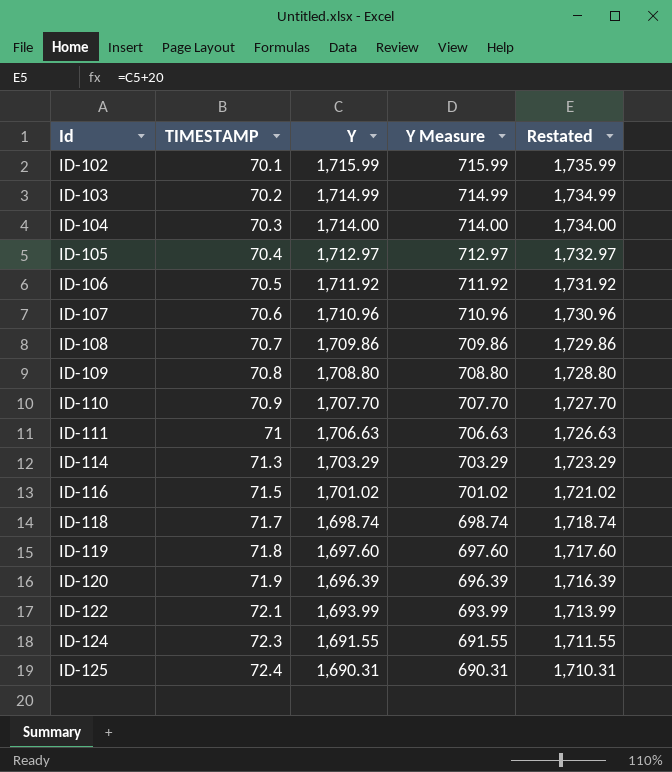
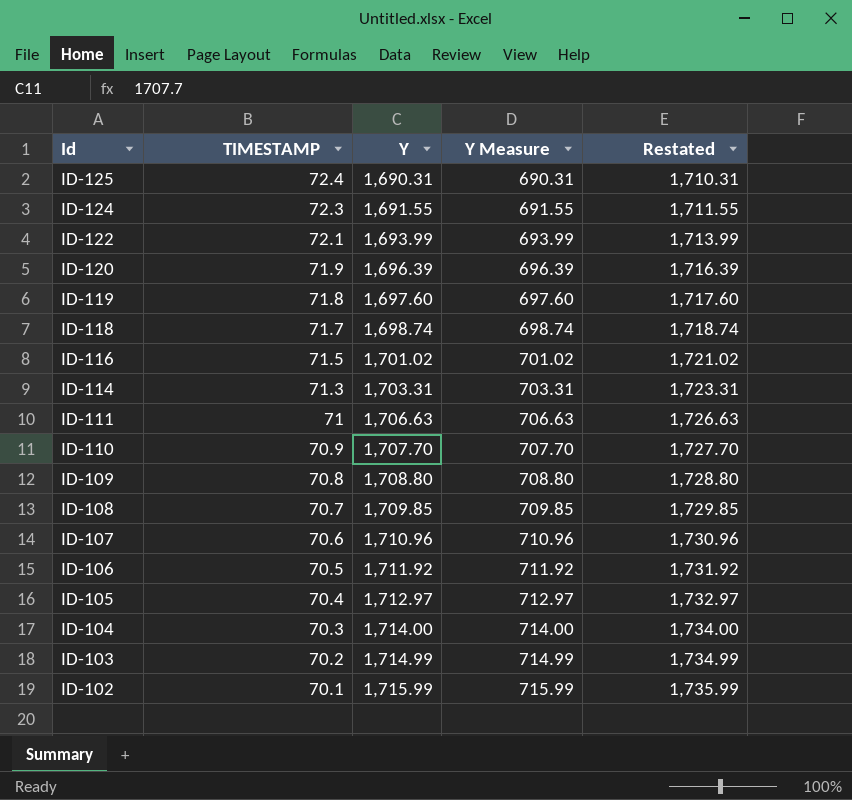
row order: Id ascending -> Id descending
ID-114 | Y: 1,703.29 -> 1,703.31
ID-114 | Y Measure: 703.29 -> 703.31
ID-114 | Restated: 1,723.29 -> 1,723.31
ID-108 | Y: 1,709.86 -> 1,709.85
ID-108 | Y Measure: 709.86 -> 709.85
ID-108 | Restated: 1,729.86 -> 1,729.85

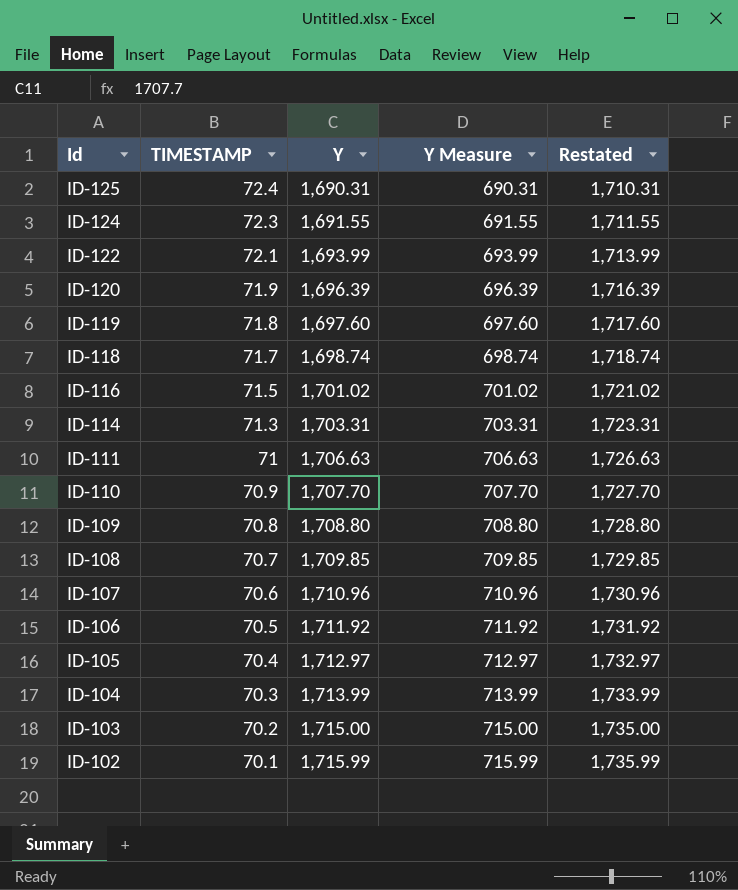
ID-104 | Y: 1,714.00 -> 1,713.99
ID-104 | Y Measure: 714.00 -> 713.99
ID-104 | Restated: 1,734.00 -> 1,733.99
ID-103 | Y: 1,714.99 -> 1,715.00
ID-103 | Y Measure: 714.99 -> 715.00
ID-103 | Restated: 1,734.99 -> 1,735.00

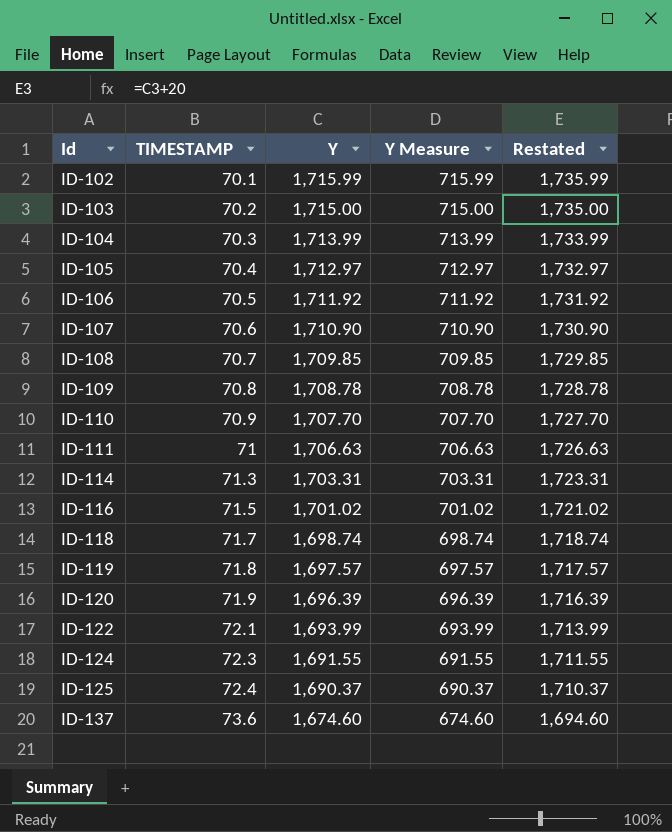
row order: Id descending -> Id ascending
ID-107 | Y: 1,710.96 -> 1,710.90
ID-107 | Y Measure: 710.96 -> 710.90
ID-107 | Restated: 1,730.96 -> 1,730.90
ID-109 | Y: 1,708.80 -> 1,708.78
ID-109 | Y Measure: 708.80 -> 708.78
ID-109 | Restated: 1,728.80 -> 1,728.78
ID-119 | Y: 1,697.60 -> 1,697.57
ID-119 | Y Measure: 697.60 -> 697.57
ID-119 | Restated: 1,717.60 -> 1,717.57
ID-125 | Y: 1,690.31 -> 1,690.37
ID-125 | Y Measure: 690.31 -> 690.37
ID-125 | Restated: 1,710.31 -> 1,710.37
row ID-137: none -> 73.6 | 1,674.60 | 674.60 | 1,694.60

